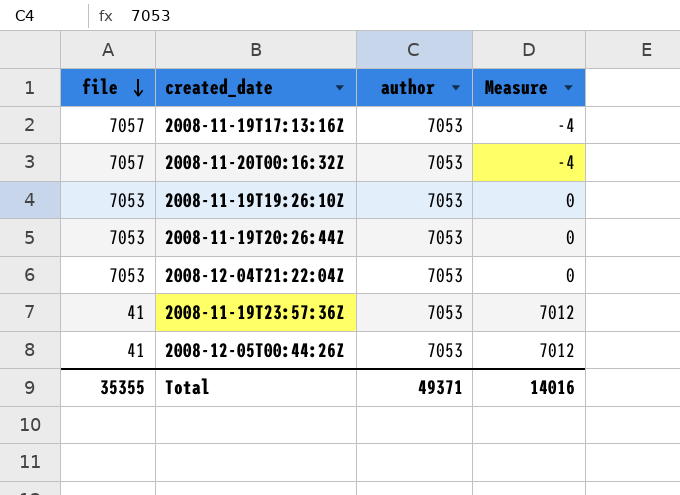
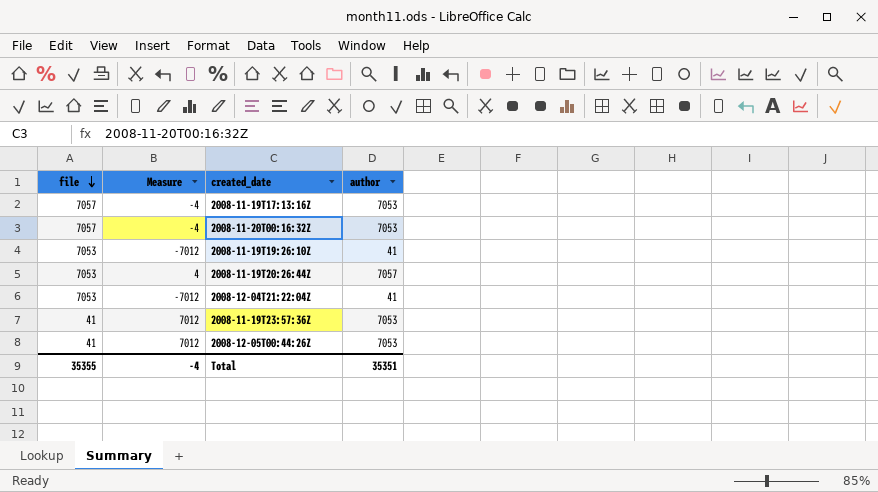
column Measure | position: 4 -> 2
2008-11-19T19:26:10Z | Measure: 0 -> -7012
2008-11-19T19:26:10Z | author: 7053 -> 41
2008-11-19T20:26:44Z | Measure: 0 -> 4
2008-11-19T20:26:44Z | author: 7053 -> 7057
2008-12-04T21:22:04Z | Measure: 0 -> -7012
2008-12-04T21:22:04Z | author: 7053 -> 41
Total | Measure: 14016 -> -4
Total | author: 49371 -> 35351

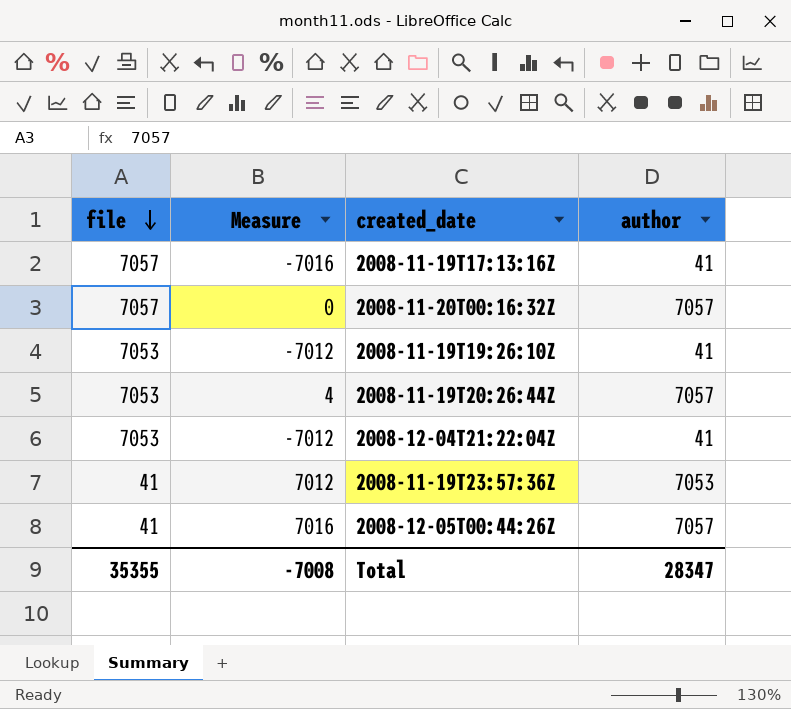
2008-11-19T17:13:16Z | Measure: -4 -> -7016
2008-11-19T17:13:16Z | author: 7053 -> 41
2008-11-20T00:16:32Z | Measure: -4 -> 0
2008-11-20T00:16:32Z | author: 7053 -> 7057
2008-12-05T00:44:26Z | Measure: 7012 -> 7016
2008-12-05T00:44:26Z | author: 7053 -> 7057
Total | Measure: -4 -> -7008
Total | author: 35351 -> 28347

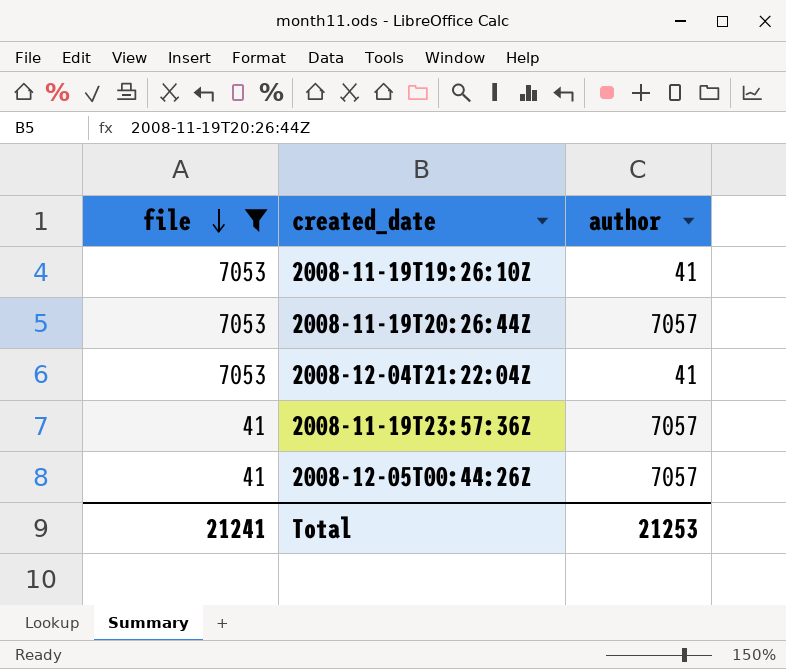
filter: none -> file != 7057
column Measure | formula: [author] - [file] -> none
2008-11-19T23:57:36Z | author: 7053 -> 7057
Total | file: 35355 -> 21241
Total | author: 28347 -> 21253

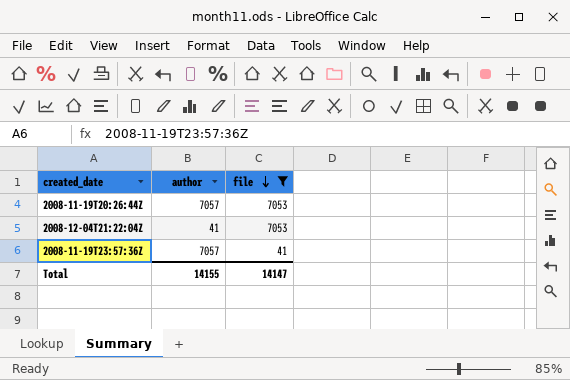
column file | position: 1 -> 3
row 2008-11-19T19:26:10Z: 7053 | 41 -> none
row 2008-12-05T00:44:26Z: 41 | 7057 -> none
Total | author: 21253 -> 14155
Total | file: 21241 -> 14147

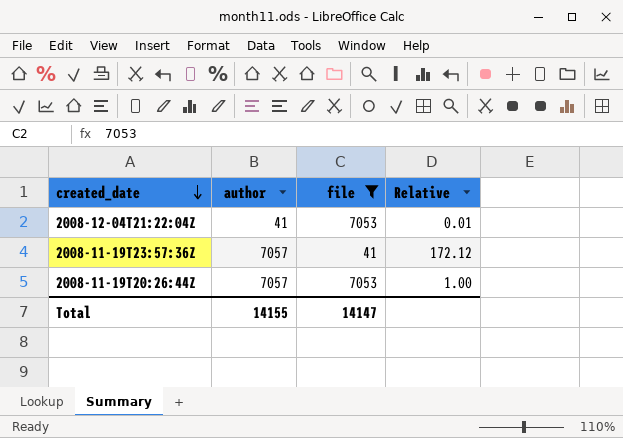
row order: file descending -> created_date descending
column Relative | formula: none -> [author] / [file]

